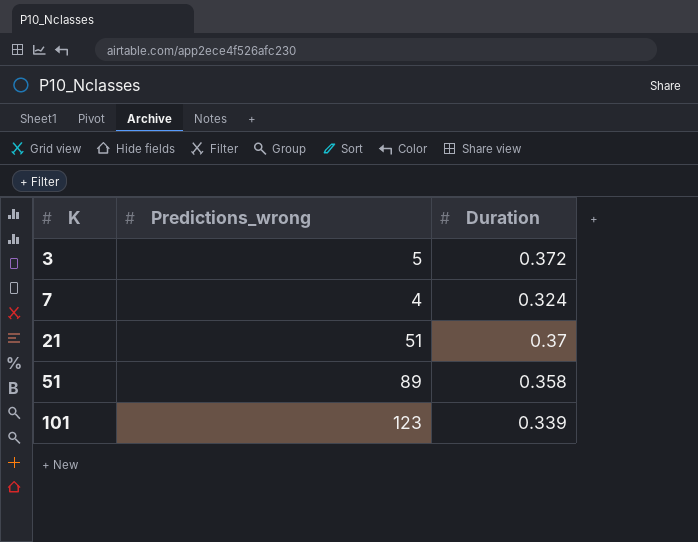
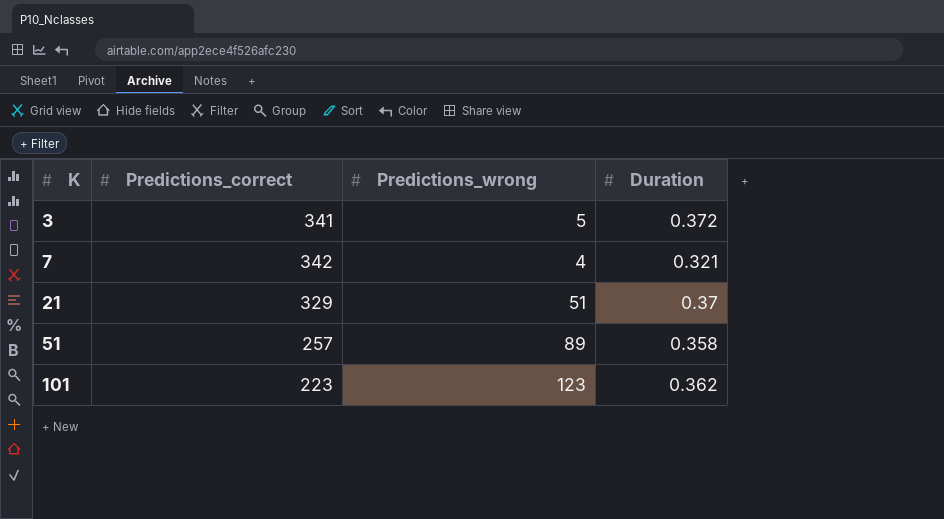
column Predictions_correct | position: none -> 2
7 | Duration: 0.324 -> 0.321
101 | Duration: 0.339 -> 0.362

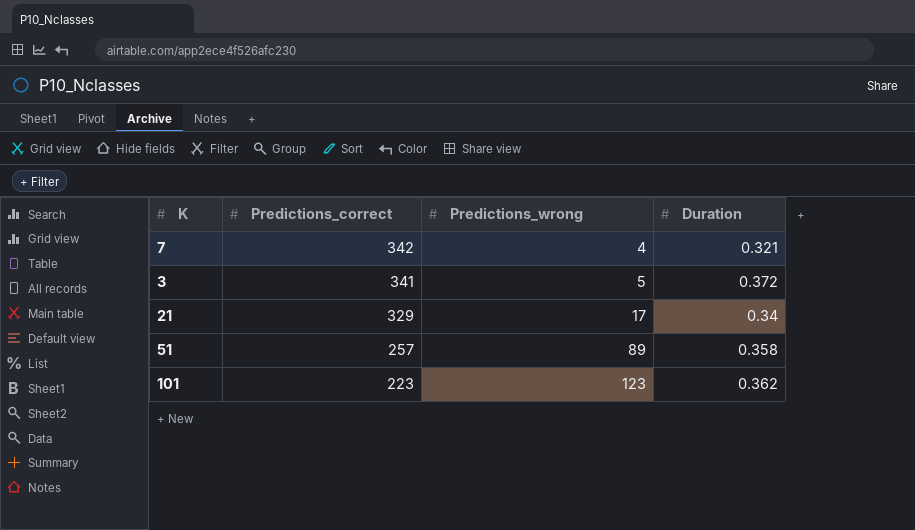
row order: K ascending -> Predictions_correct descending
21 | Predictions_wrong: 51 -> 17
21 | Duration: 0.37 -> 0.34

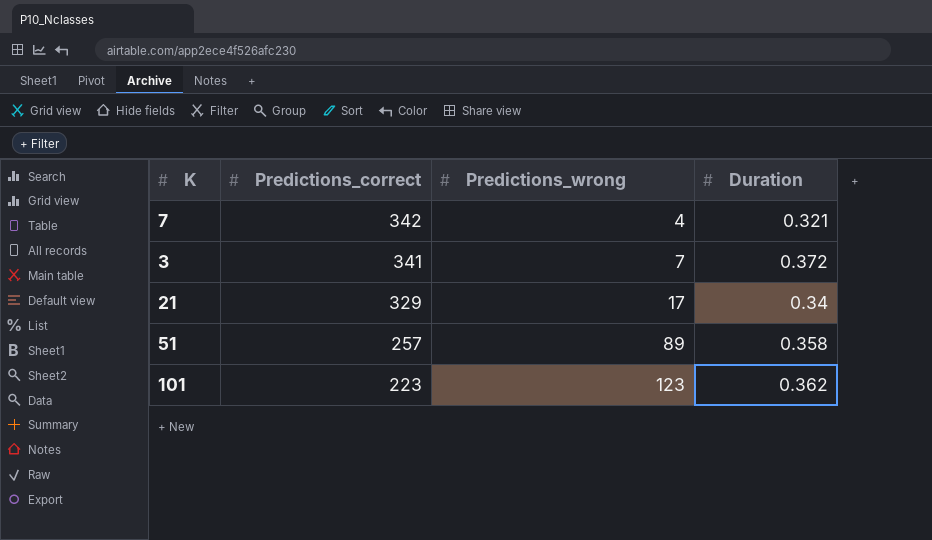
3 | Predictions_wrong: 5 -> 7

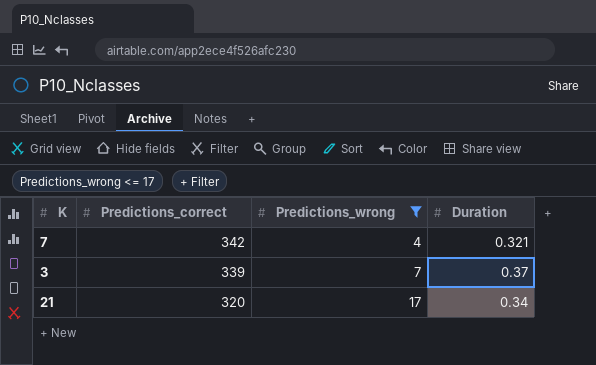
filter: none -> Predictions_wrong <= 17
3 | Predictions_correct: 341 -> 339
3 | Duration: 0.372 -> 0.37
21 | Predictions_correct: 329 -> 320

